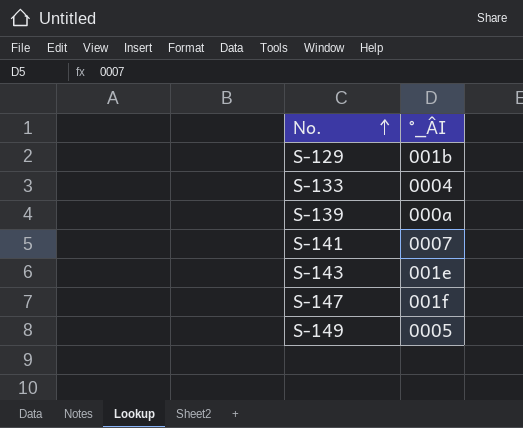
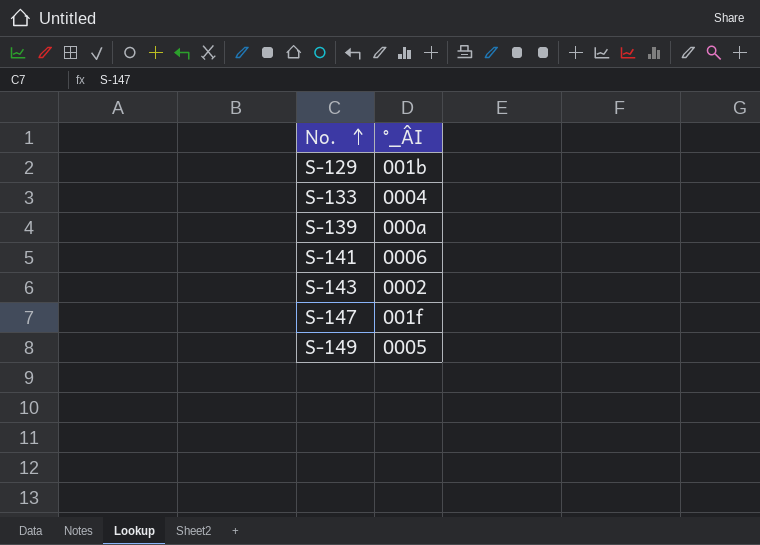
S-141 | °_ÂI: 0007 -> 0006
S-143 | °_ÂI: 001e -> 0002

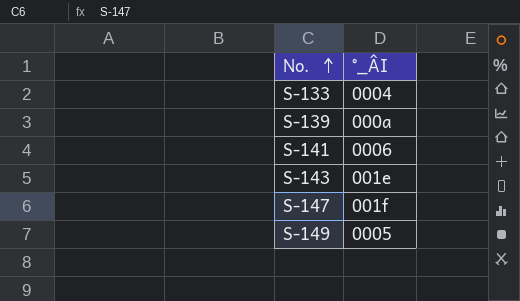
row S-129: 001b -> none
S-143 | °_ÂI: 0002 -> 001e

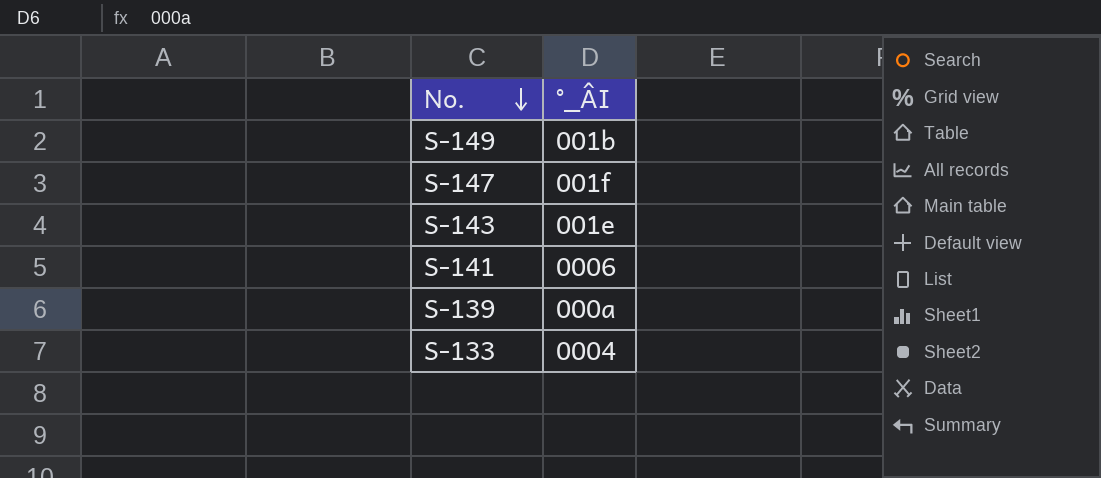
row order: No. ascending -> No. descending
S-149 | °_ÂI: 0005 -> 001b

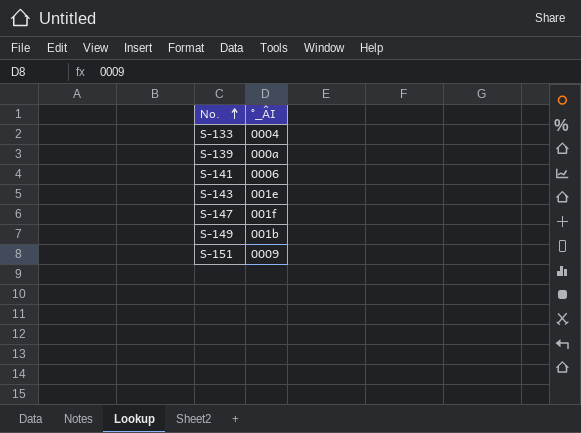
row order: No. descending -> No. ascending
row S-151: none -> 0009

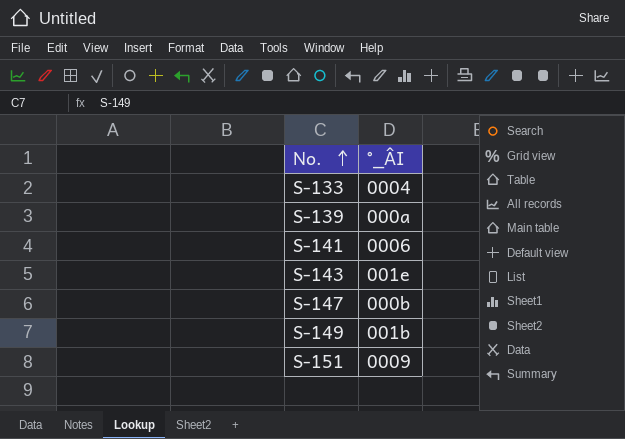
S-147 | °_ÂI: 001f -> 000b

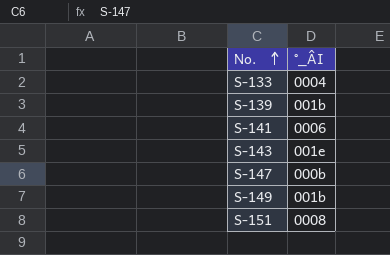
S-139 | °_ÂI: 000a -> 001b
S-151 | °_ÂI: 0009 -> 0008

